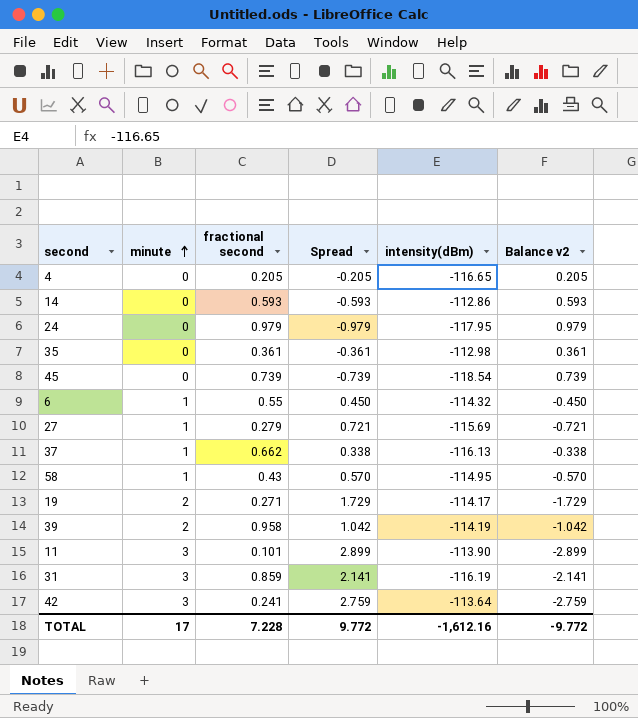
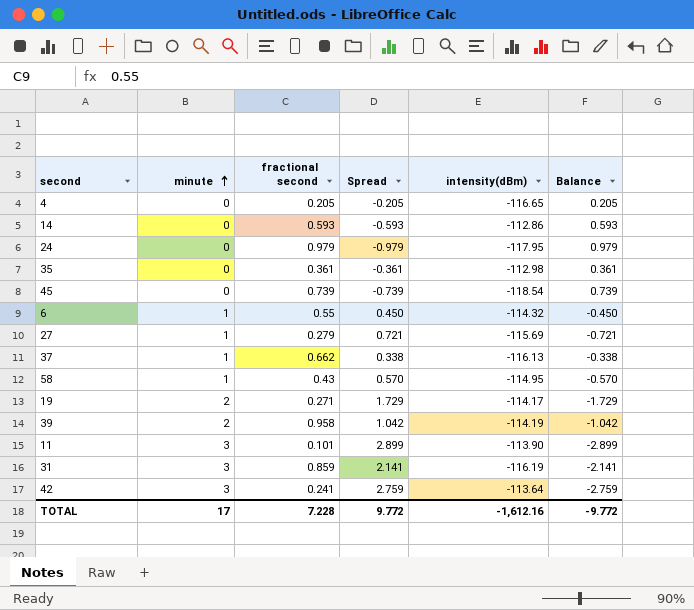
column name: Balance v2 -> Balance

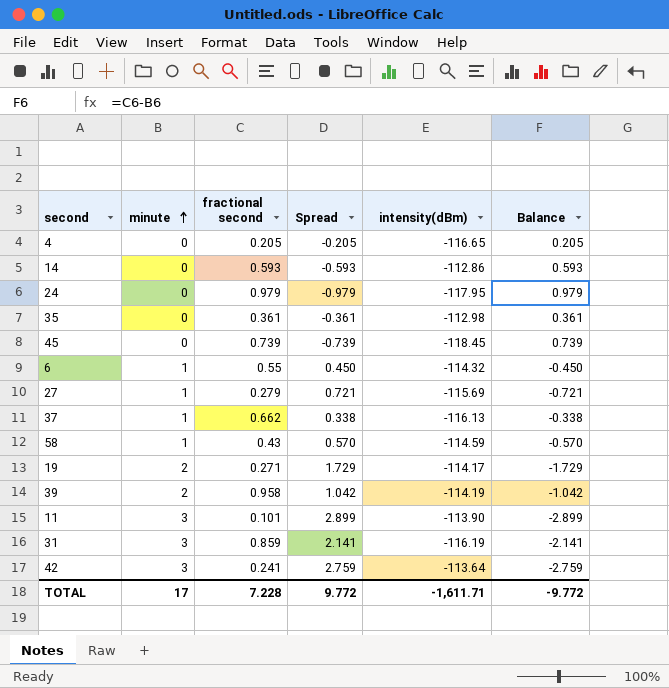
45 | intensity(dBm): -118.54 -> -118.45
58 | intensity(dBm): -114.95 -> -114.59
TOTAL | intensity(dBm): -1,612.16 -> -1,611.71

